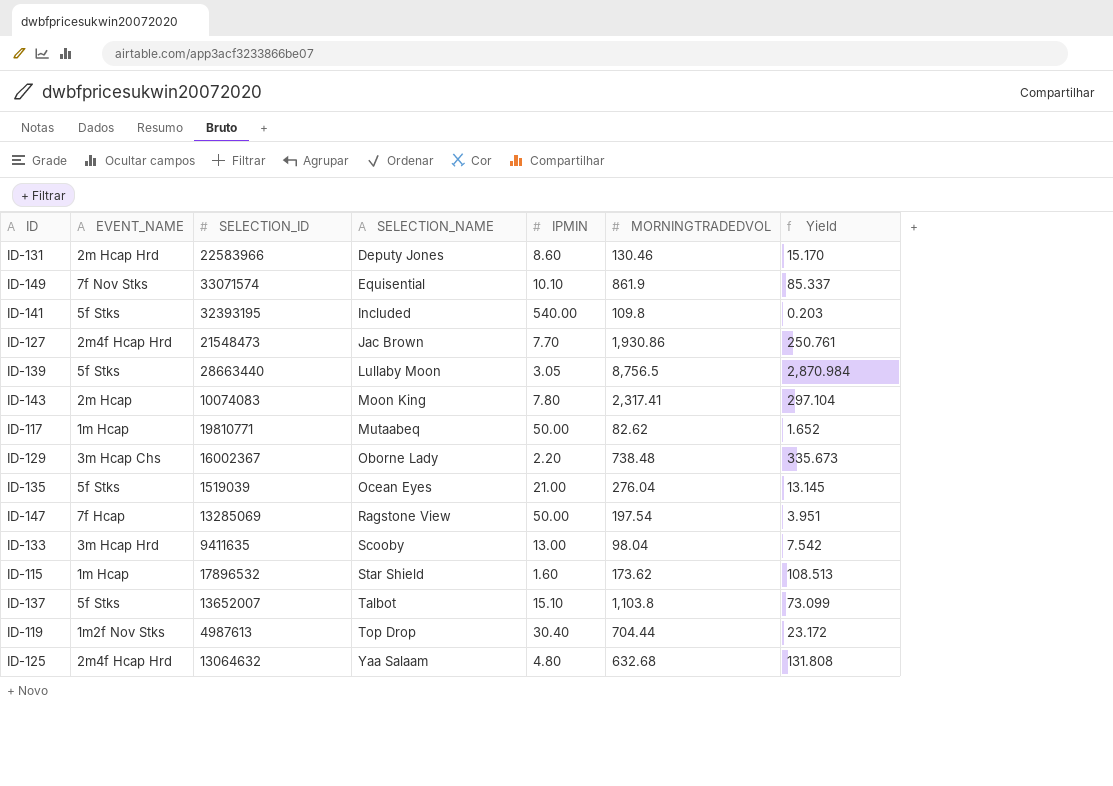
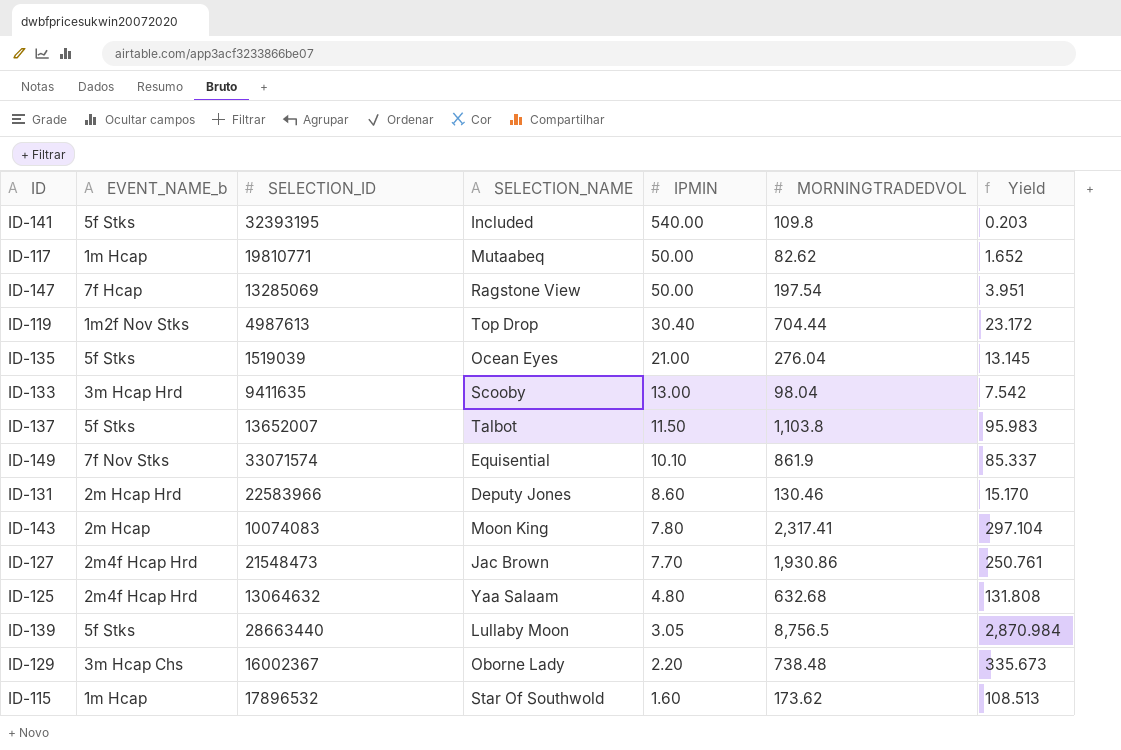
row order: SELECTION_NAME ascending -> IPMIN descending
column name: EVENT_NAME -> EVENT_NAME_b
ID-137 | IPMIN: 15.10 -> 11.50
ID-137 | Yield: 73.099 -> 95.983
ID-115 | SELECTION_NAME: Star Shield -> Star Of Southwold

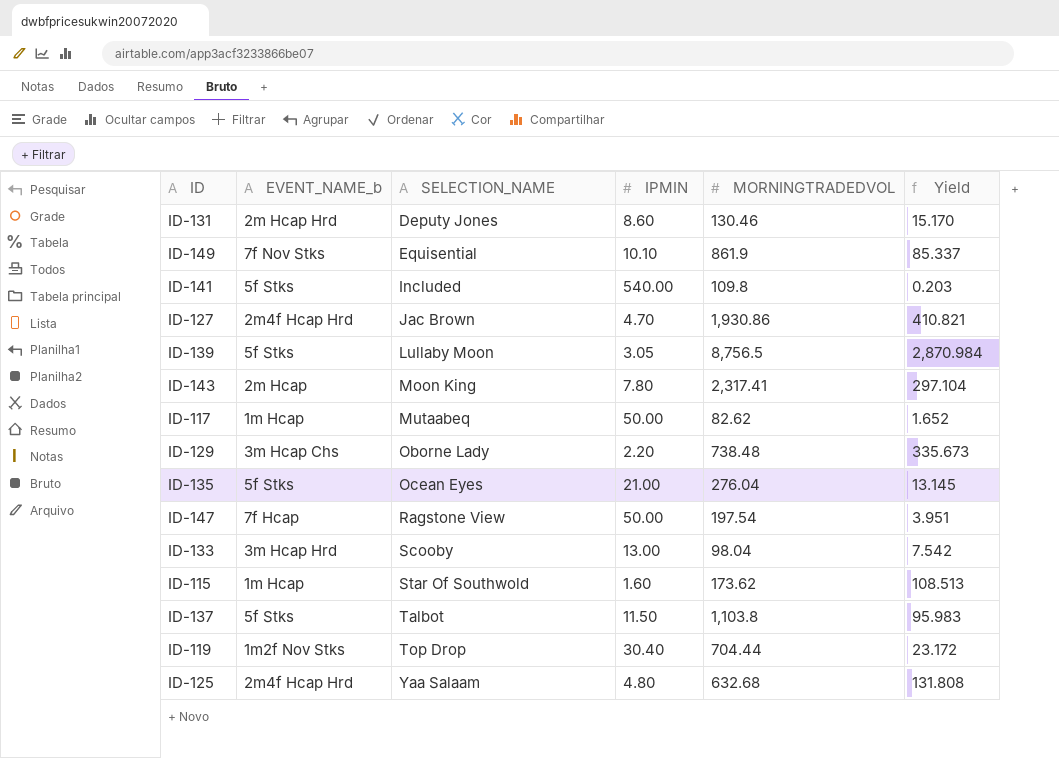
row order: IPMIN descending -> SELECTION_NAME ascending
column SELECTION_ID | position: 3 -> none
ID-127 | IPMIN: 7.70 -> 4.70
ID-127 | Yield: 250.761 -> 410.821

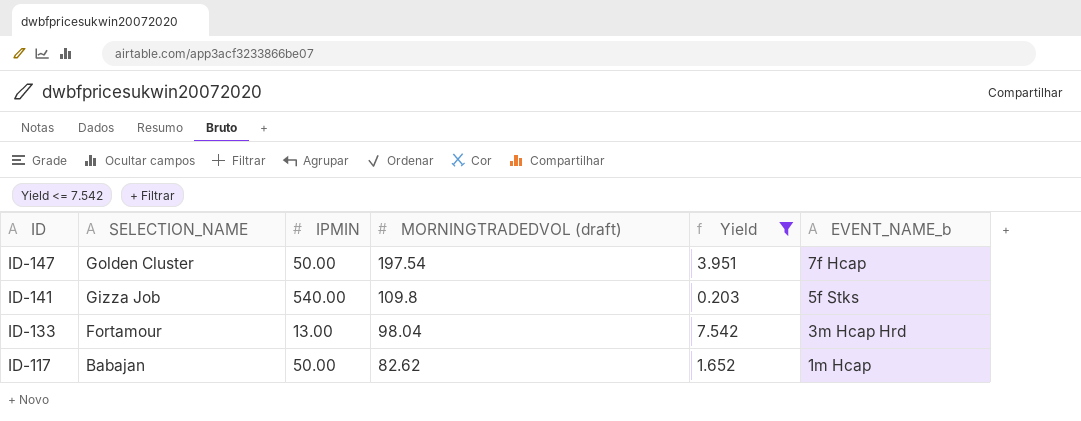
filter: none -> Yield <= 7.542
row order: SELECTION_NAME ascending -> ID descending
column name: MORNINGTRADEDVOL -> MORNINGTRADEDVOL (draft)
column EVENT_NAME_b | position: 2 -> 6
ID-147 | SELECTION_NAME: Ragstone View -> Golden Cluster
ID-141 | SELECTION_NAME: Included -> Gizza Job
ID-133 | SELECTION_NAME: Scooby -> Fortamour
ID-117 | SELECTION_NAME: Mutaabeq -> Babajan

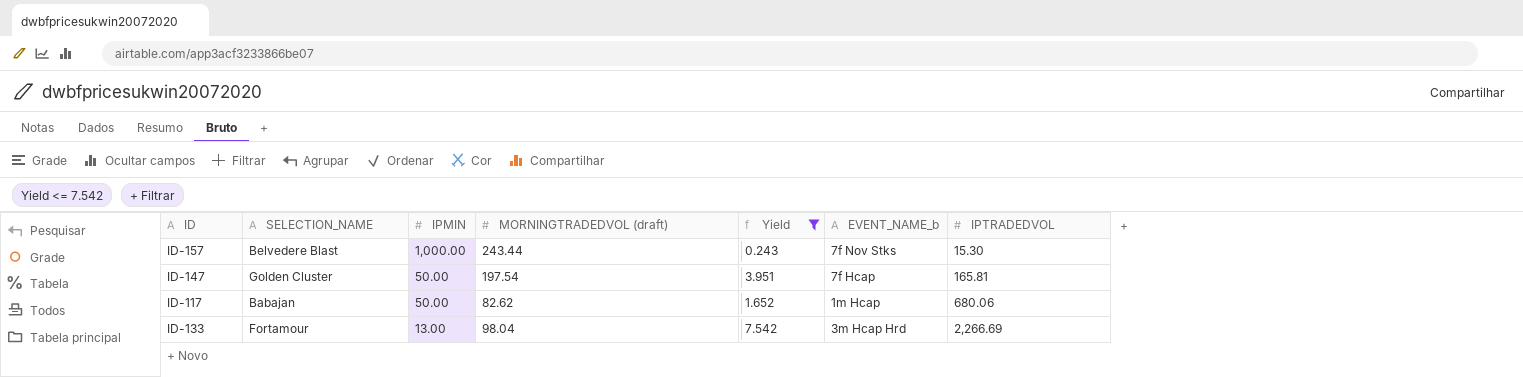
row order: ID descending -> IPMIN descending
column IPTRADEDVOL | position: none -> 7
row ID-141: Gizza Job | 540.00 | 109.8 | 0.203 | 5f Stks -> none
row ID-157: none -> Belvedere Blast | 1,000.00 | 243.44 | 0.243 | 7f Nov Stks | 15.30

